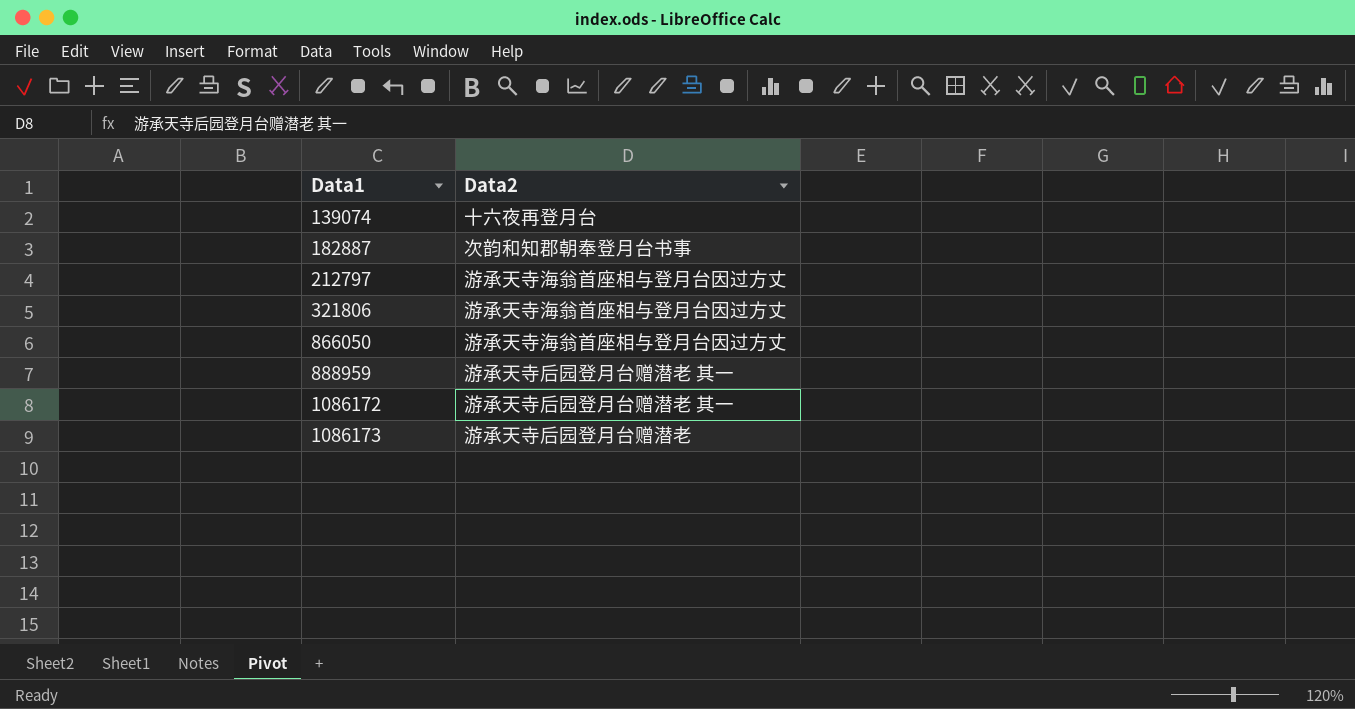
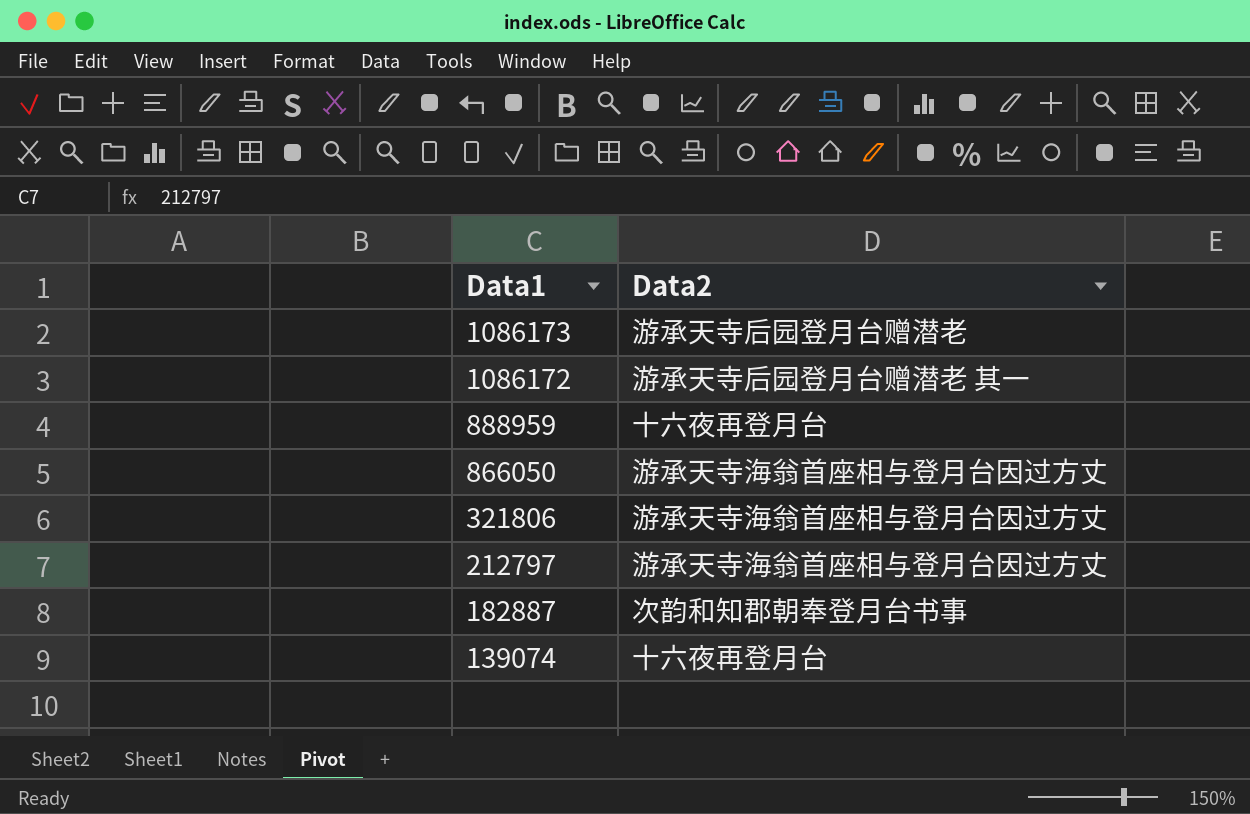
row order: Data1 ascending -> Data1 descending
888959 | Data2: 游承天寺后园登月台赠潜老 其一 -> 十六夜再登月台

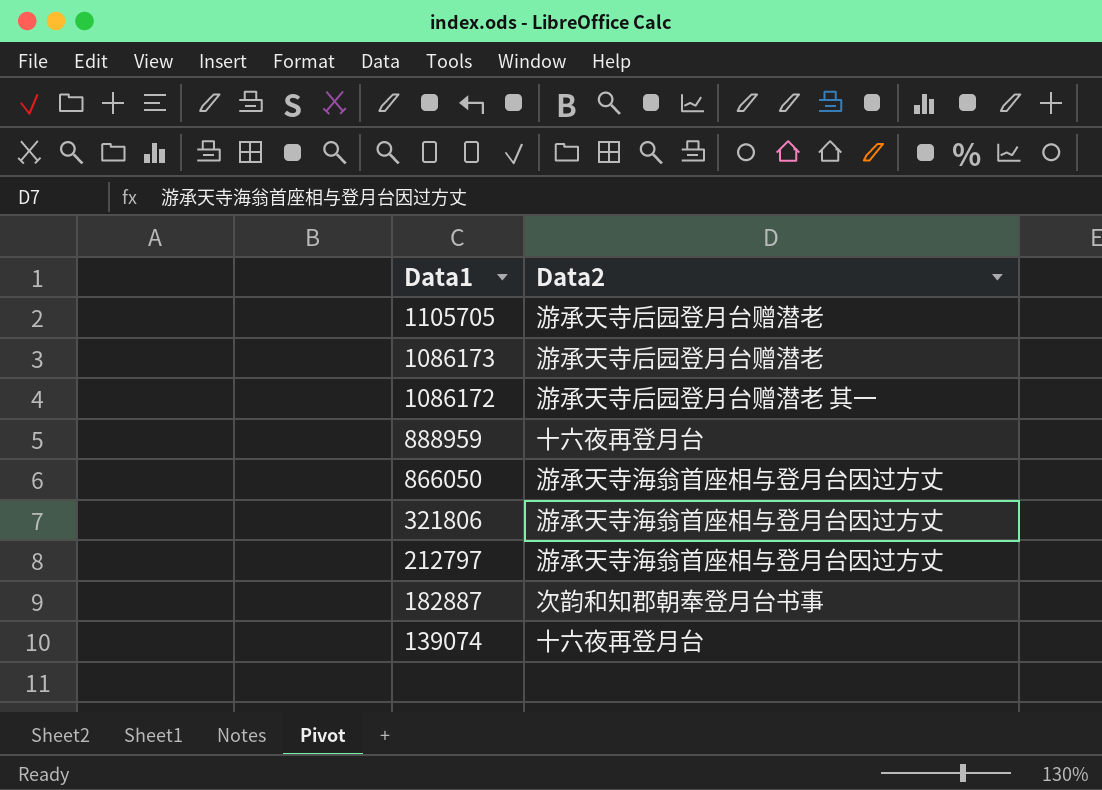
row 1105705: none -> 游承天寺后园登月台赠潜老

